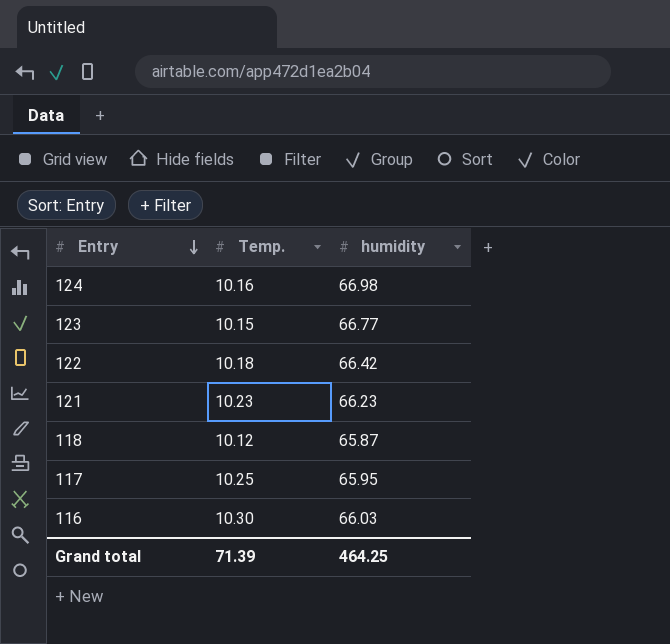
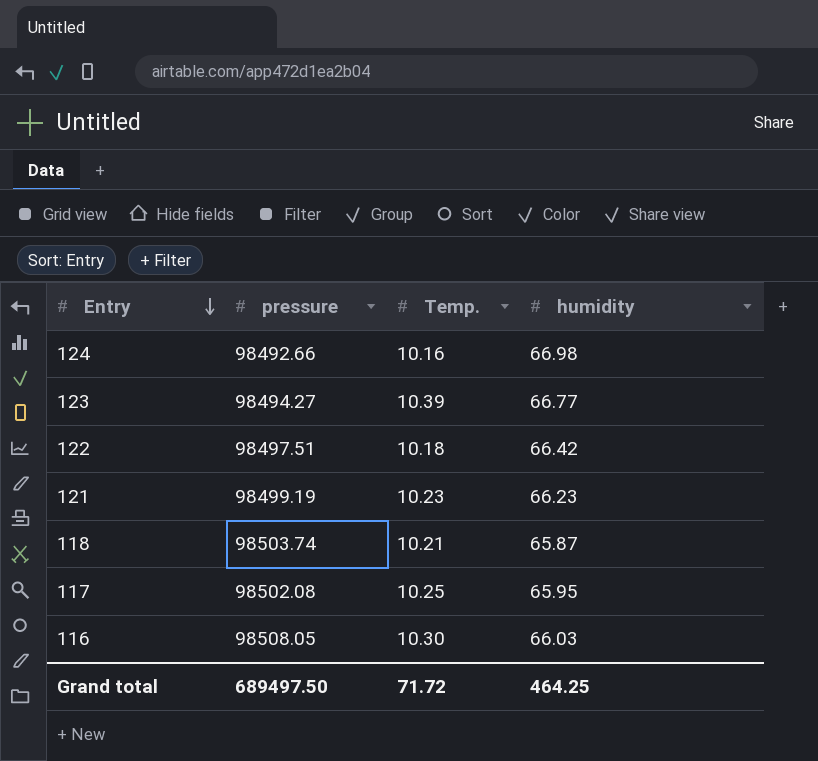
column pressure | position: none -> 2
123 | Temp.: 10.15 -> 10.39
118 | Temp.: 10.12 -> 10.21
Grand total | Temp.: 71.39 -> 71.72

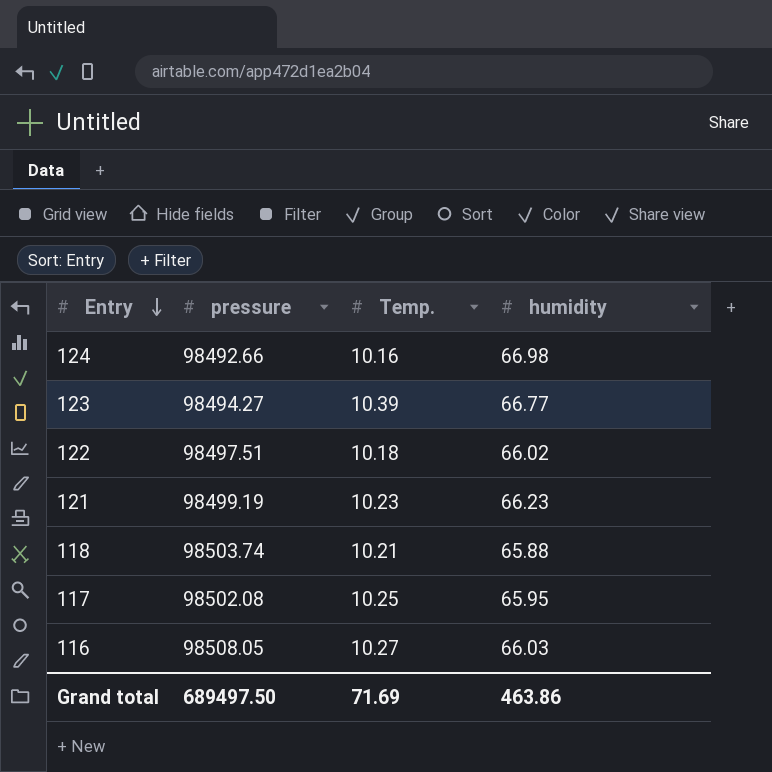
122 | humidity: 66.42 -> 66.02
118 | humidity: 65.87 -> 65.88
116 | Temp.: 10.30 -> 10.27
Grand total | Temp.: 71.72 -> 71.69
Grand total | humidity: 464.25 -> 463.86

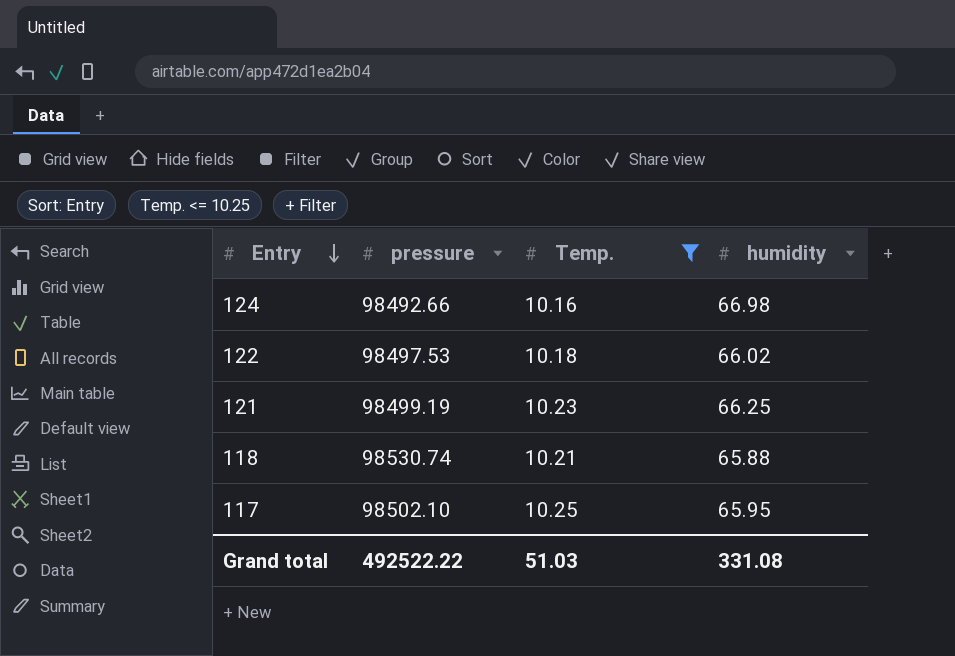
filter: none -> Temp. <= 10.25
122 | pressure: 98497.51 -> 98497.53
121 | humidity: 66.23 -> 66.25
118 | pressure: 98503.74 -> 98530.74
117 | pressure: 98502.08 -> 98502.10
Grand total | pressure: 689497.50 -> 492522.22
Grand total | Temp.: 71.69 -> 51.03
Grand total | humidity: 463.86 -> 331.08

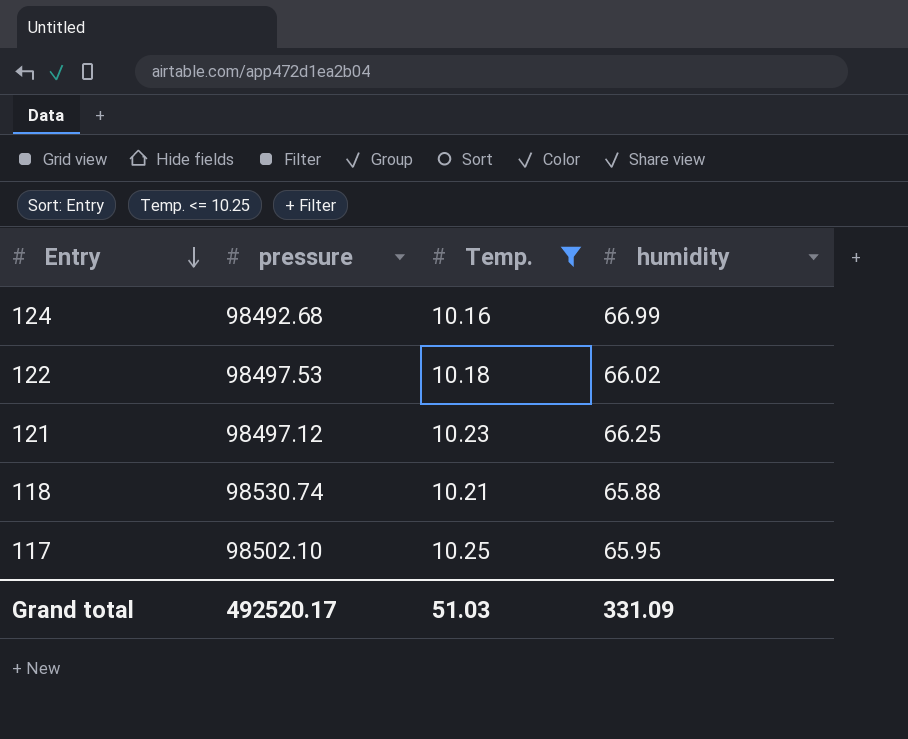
124 | pressure: 98492.66 -> 98492.68
124 | humidity: 66.98 -> 66.99
121 | pressure: 98499.19 -> 98497.12
Grand total | pressure: 492522.22 -> 492520.17
Grand total | humidity: 331.08 -> 331.09

